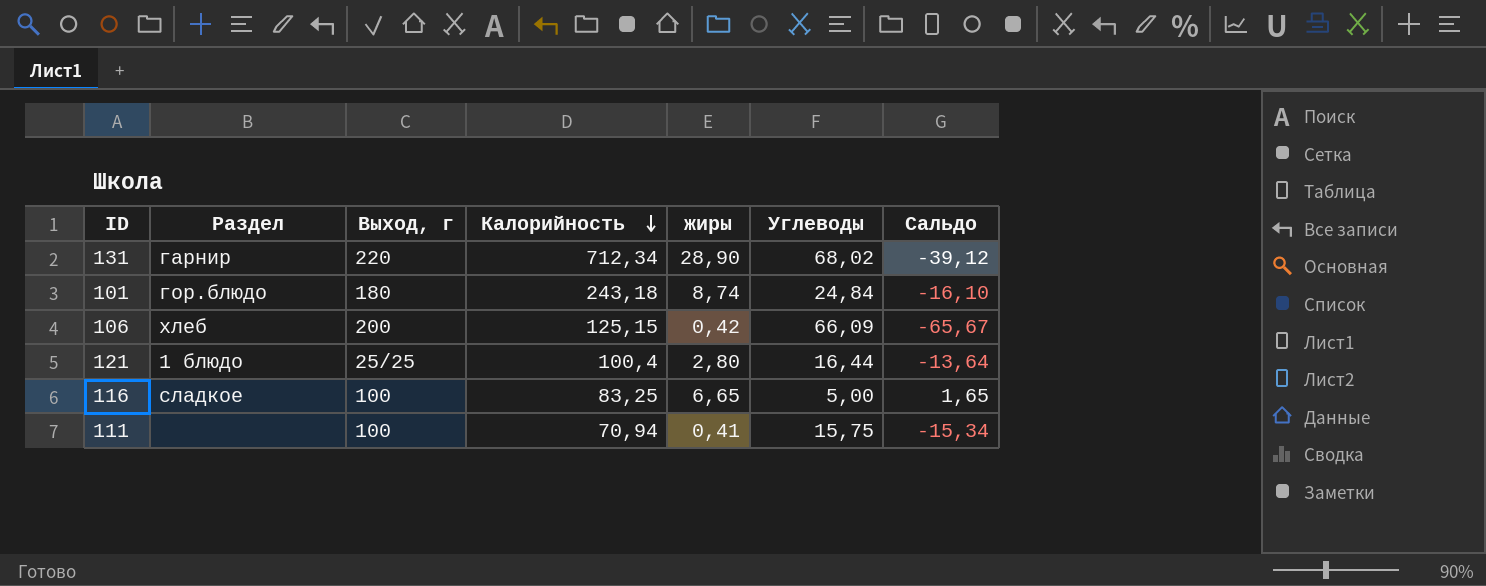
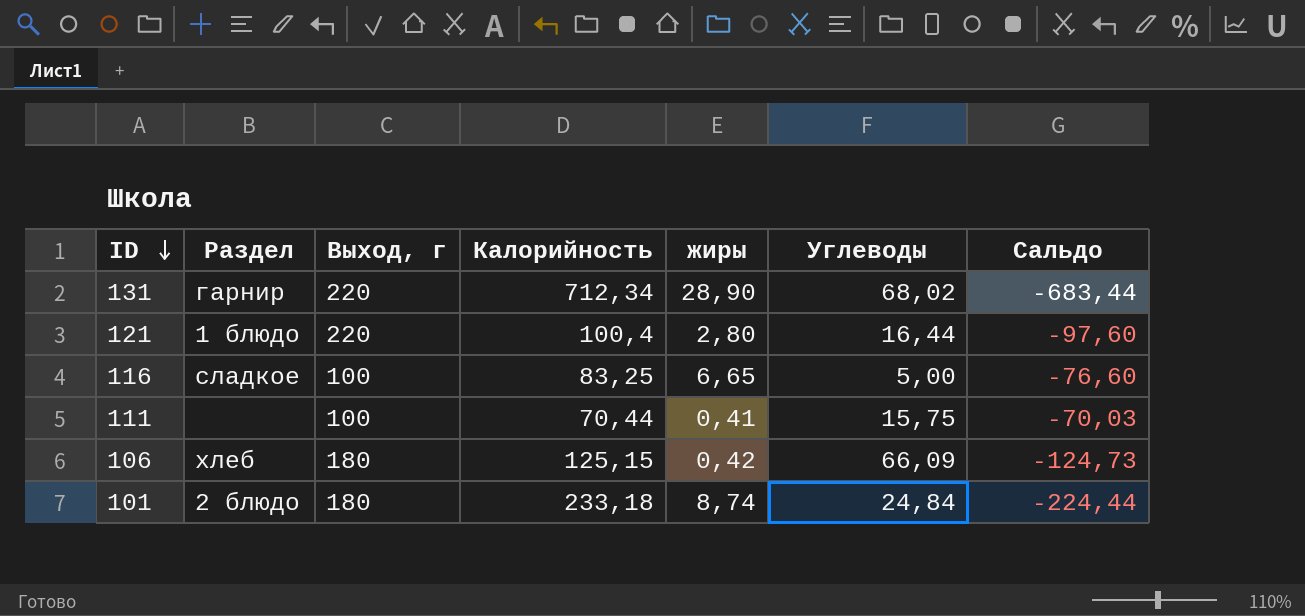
row order: Калорийность descending -> ID descending
column Сальдо | formula: [жиры] - [Углеводы] -> [жиры] - [Калорийность]
121 | Выход, г: 25/25 -> 220
111 | Калорийность: 70,94 -> 70,44
106 | Выход, г: 200 -> 180
101 | Раздел: гор.блюдо -> 2 блюдо
101 | Калорийность: 243,18 -> 233,18

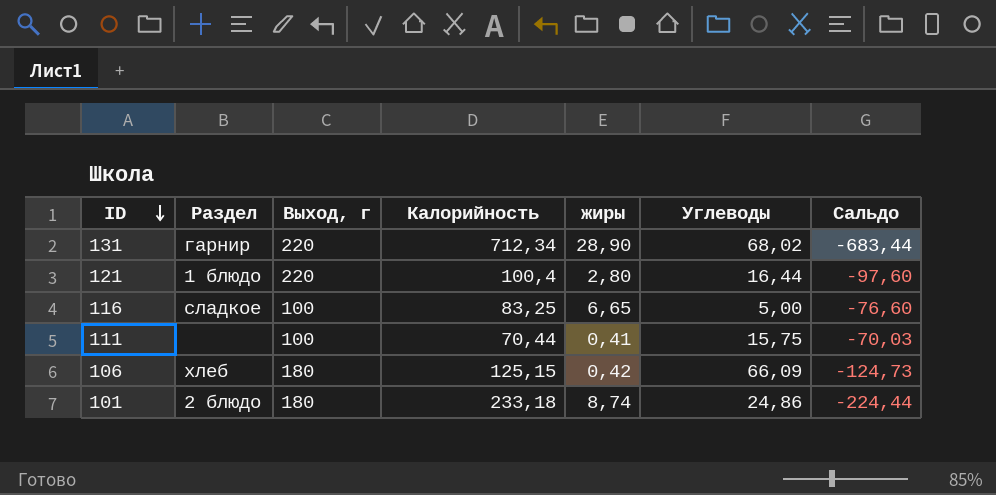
101 | Углеводы: 24,84 -> 24,86

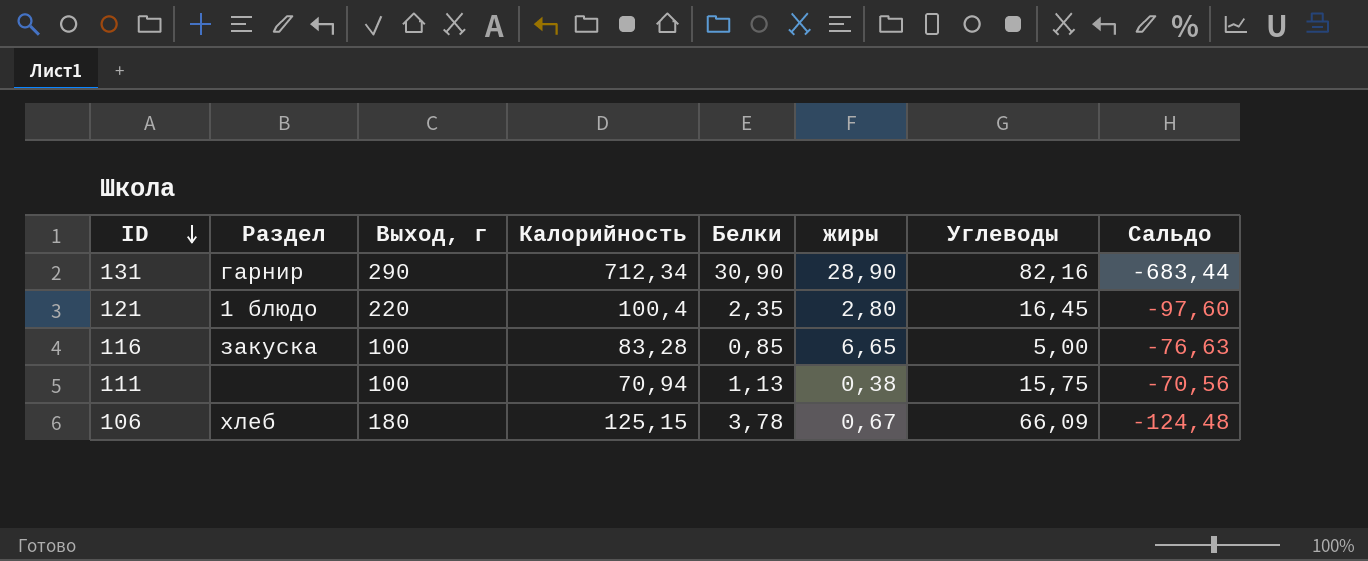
column Белки | position: none -> 5
row 101: 2 блюдо | 180 | 233,18 | 8,74 | 24,86 | -224,44 -> none
131 | Выход, г: 220 -> 290
131 | Углеводы: 68,02 -> 82,16
121 | Углеводы: 16,44 -> 16,45
116 | Раздел: сладкое -> закуска
116 | Калорийность: 83,25 -> 83,28
116 | Сальдо: -76,60 -> -76,63
111 | Калорийность: 70,44 -> 70,94
111 | жиры: 0,41 -> 0,38
111 | Сальдо: -70,03 -> -70,56
106 | жиры: 0,42 -> 0,67
106 | Сальдо: -124,73 -> -124,48

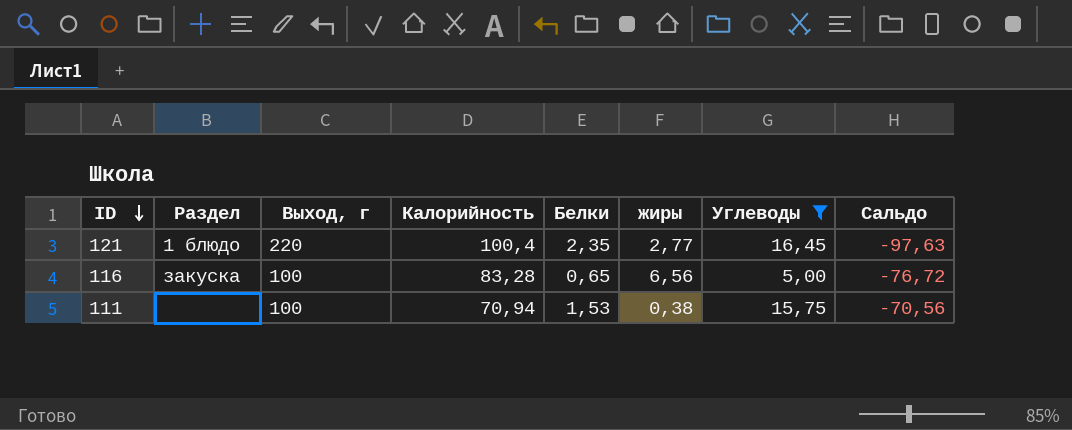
filter: none -> Углеводы <= 16,45
121 | жиры: 2,80 -> 2,77
121 | Сальдо: -97,60 -> -97,63
116 | Белки: 0,85 -> 0,65
116 | жиры: 6,65 -> 6,56
116 | Сальдо: -76,63 -> -76,72
111 | Белки: 1,13 -> 1,53

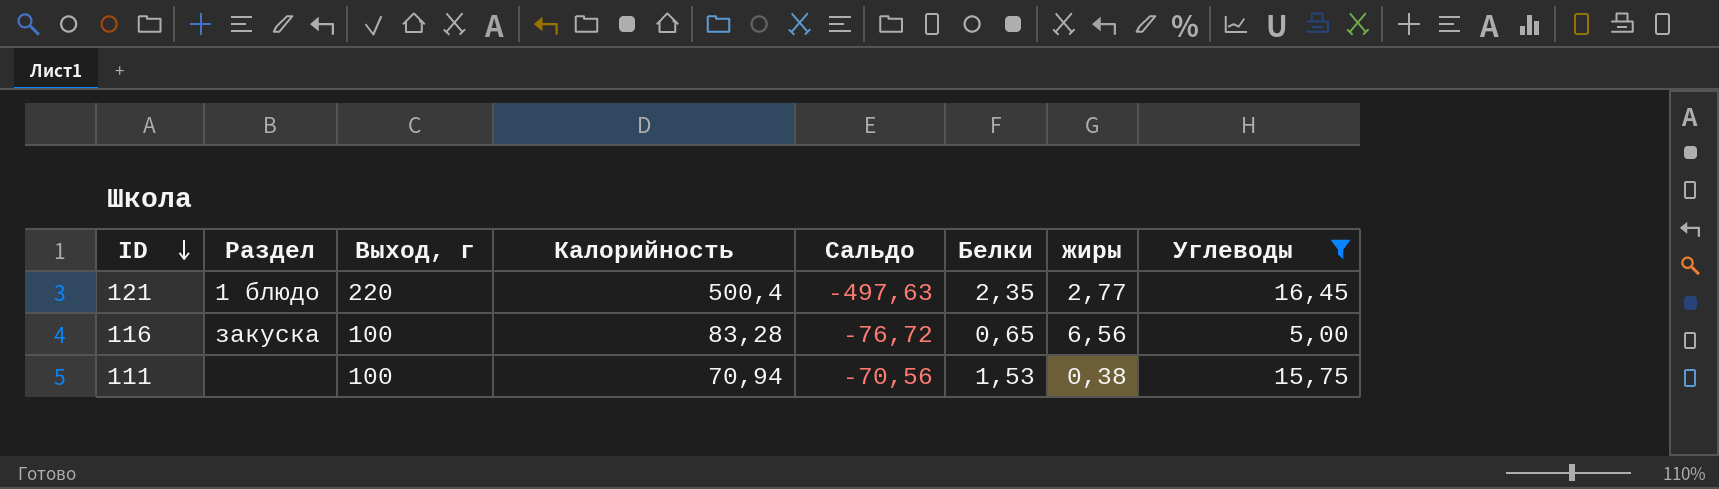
column Сальдо | position: 8 -> 5
121 | Калорийность: 100,4 -> 500,4
121 | Сальдо: -97,63 -> -497,63

